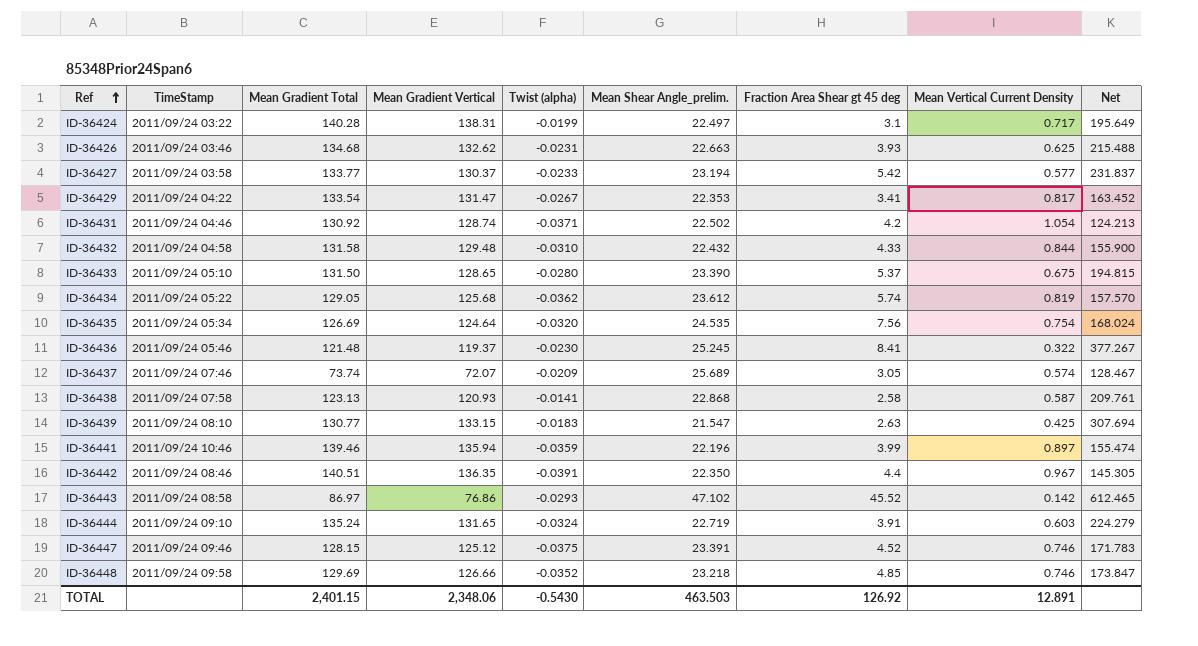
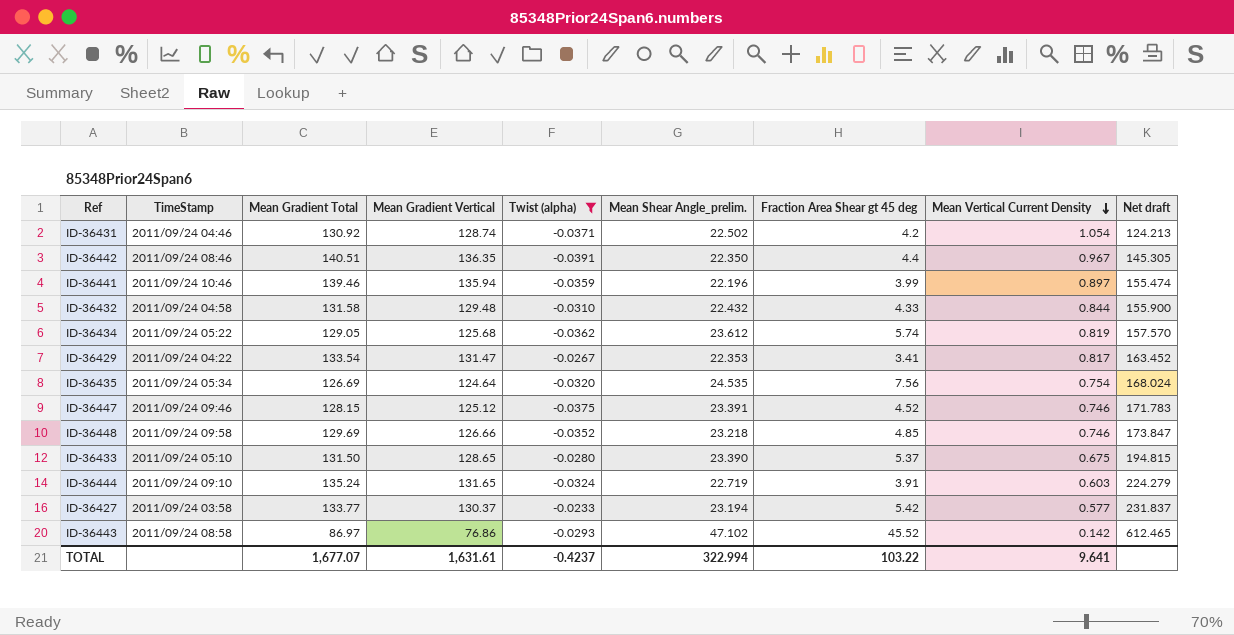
filter: none -> Twist (alpha) <= -0.0233
row order: Ref ascending -> Mean Vertical Current Density descending
column name: Net -> Net draft
TOTAL | Mean Gradient Total: 2,401.15 -> 1,677.07
TOTAL | Mean Gradient Vertical: 2,348.06 -> 1,631.61
TOTAL | Twist (alpha): -0.5430 -> -0.4237
TOTAL | Mean Shear Angle_prelim.: 463.503 -> 322.994
TOTAL | Fraction Area Shear gt 45 deg: 126.92 -> 103.22
TOTAL | Mean Vertical Current Density: 12.891 -> 9.641

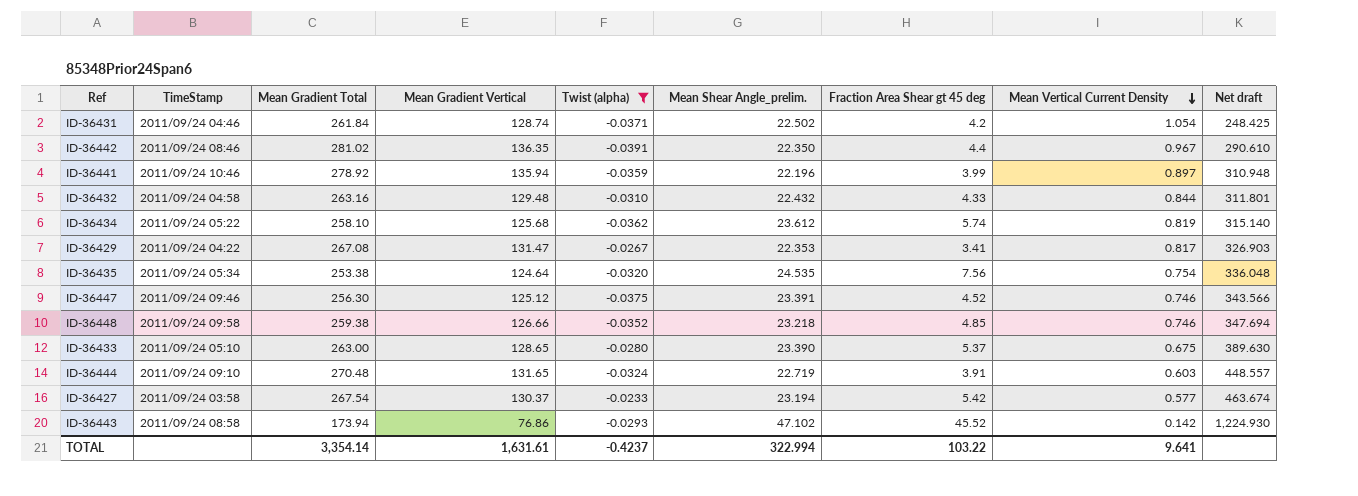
ID-36431 | Mean Gradient Total: 130.92 -> 261.84
ID-36431 | Net draft: 124.213 -> 248.425
ID-36442 | Mean Gradient Total: 140.51 -> 281.02
ID-36442 | Net draft: 145.305 -> 290.610
ID-36441 | Mean Gradient Total: 139.46 -> 278.92
ID-36441 | Net draft: 155.474 -> 310.948
ID-36432 | Mean Gradient Total: 131.58 -> 263.16
ID-36432 | Net draft: 155.900 -> 311.801
ID-36434 | Mean Gradient Total: 129.05 -> 258.10
ID-36434 | Net draft: 157.570 -> 315.140
ID-36429 | Mean Gradient Total: 133.54 -> 267.08
ID-36429 | Net draft: 163.452 -> 326.903
ID-36435 | Mean Gradient Total: 126.69 -> 253.38
ID-36435 | Net draft: 168.024 -> 336.048
ID-36447 | Mean Gradient Total: 128.15 -> 256.30
ID-36447 | Net draft: 171.783 -> 343.566
ID-36448 | Mean Gradient Total: 129.69 -> 259.38
ID-36448 | Net draft: 173.847 -> 347.694
ID-36433 | Mean Gradient Total: 131.50 -> 263.00
ID-36433 | Net draft: 194.815 -> 389.630
ID-36444 | Mean Gradient Total: 135.24 -> 270.48
ID-36444 | Net draft: 224.279 -> 448.557
ID-36427 | Mean Gradient Total: 133.77 -> 267.54
ID-36427 | Net draft: 231.837 -> 463.674
ID-36443 | Mean Gradient Total: 86.97 -> 173.94
ID-36443 | Net draft: 612.465 -> 1,224.930
TOTAL | Mean Gradient Total: 1,677.07 -> 3,354.14

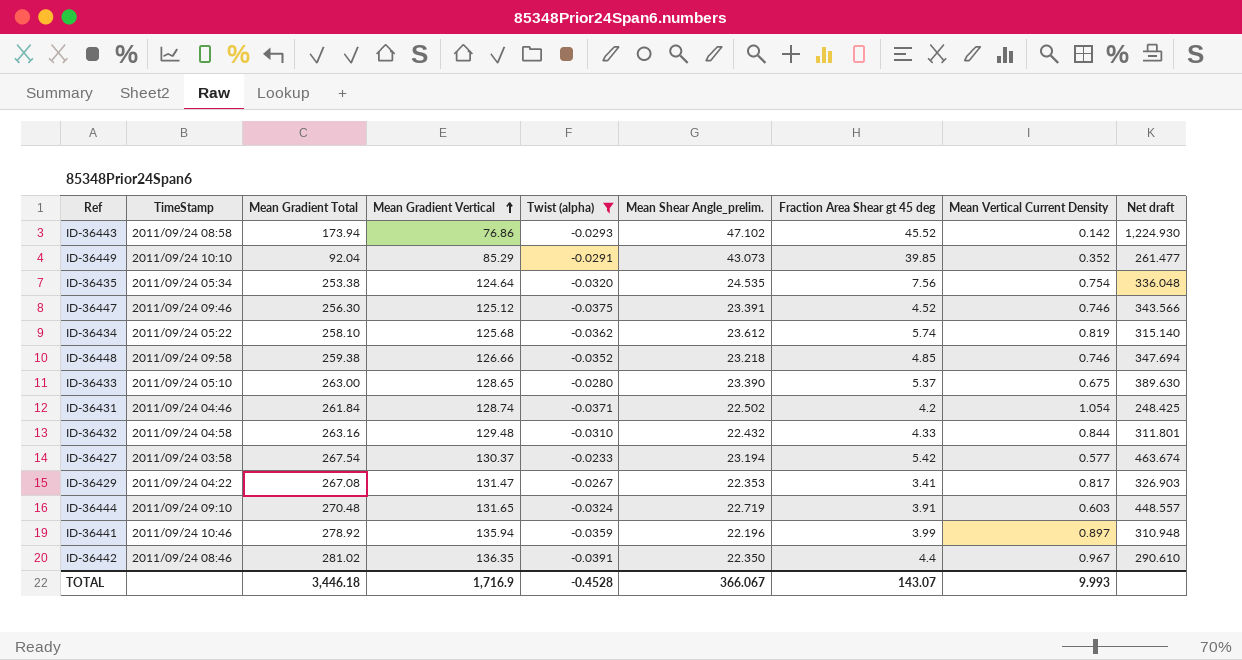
row order: Mean Vertical Current Density descending -> Mean Gradient Vertical ascending
row ID-36449: none -> 2011/09/24 10:10 | 92.04 | 85.29 | -0.0291 | 43.073 | 39.85 | 0.352 | 261.477
TOTAL | Mean Gradient Total: 3,354.14 -> 3,446.18
TOTAL | Mean Gradient Vertical: 1,631.61 -> 1,716.9
TOTAL | Twist (alpha): -0.4237 -> -0.4528
TOTAL | Mean Shear Angle_prelim.: 322.994 -> 366.067
TOTAL | Fraction Area Shear gt 45 deg: 103.22 -> 143.07
TOTAL | Mean Vertical Current Density: 9.641 -> 9.993

